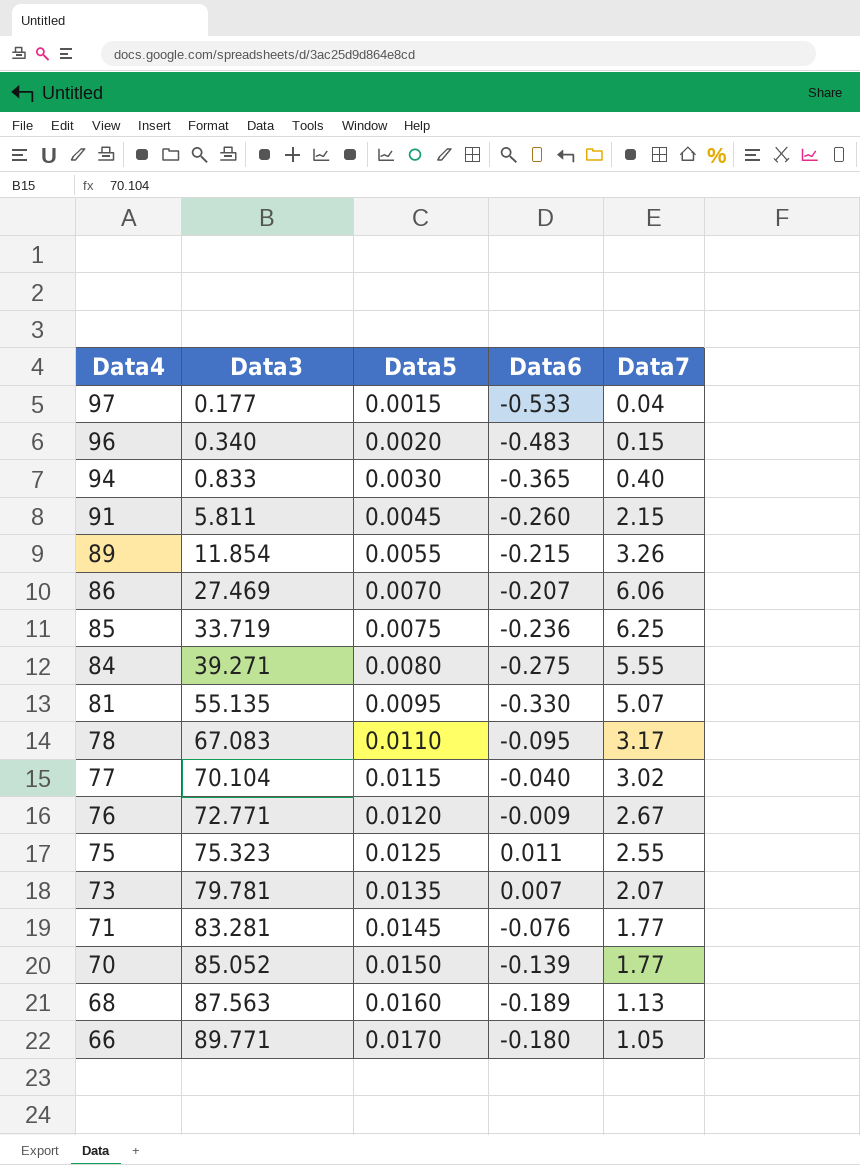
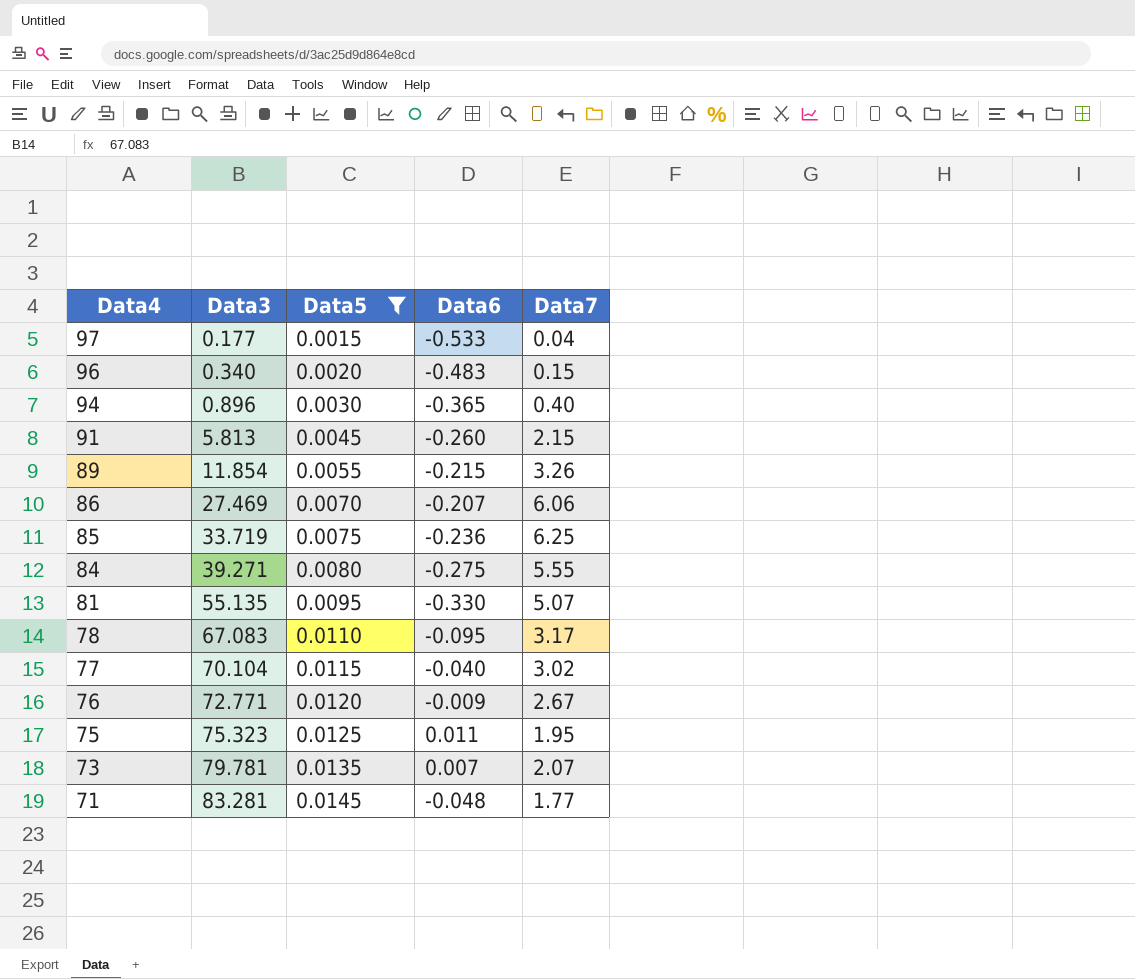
filter: none -> Data5 <= 0.0145
94 | Data3: 0.833 -> 0.896
91 | Data3: 5.811 -> 5.813
75 | Data7: 2.55 -> 1.95
71 | Data6: -0.076 -> -0.048

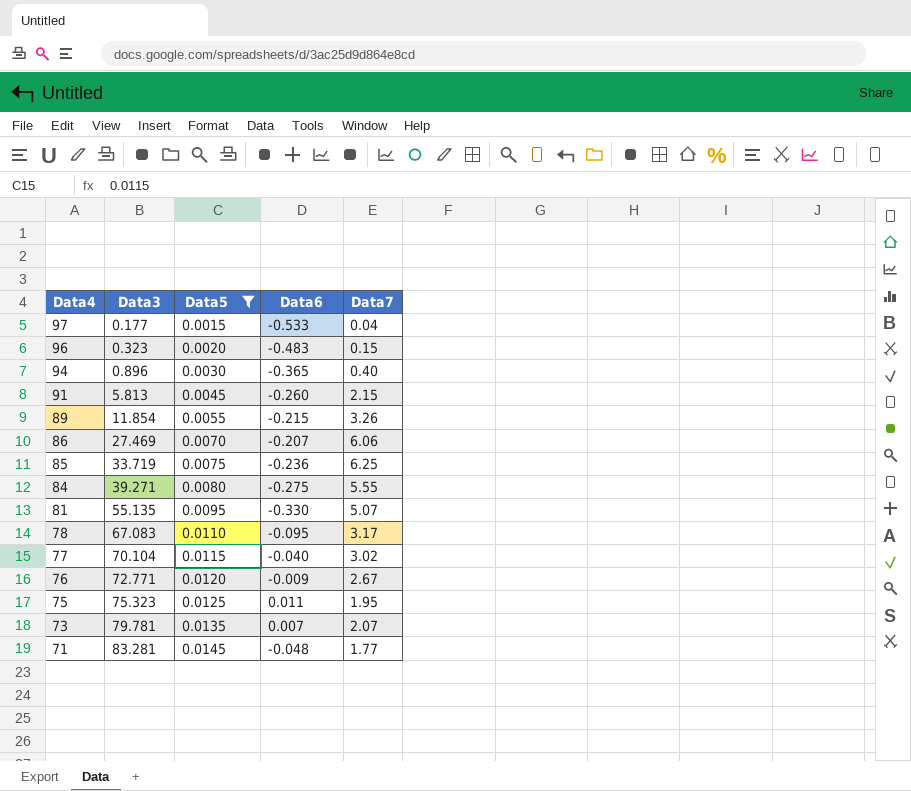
96 | Data3: 0.340 -> 0.323

